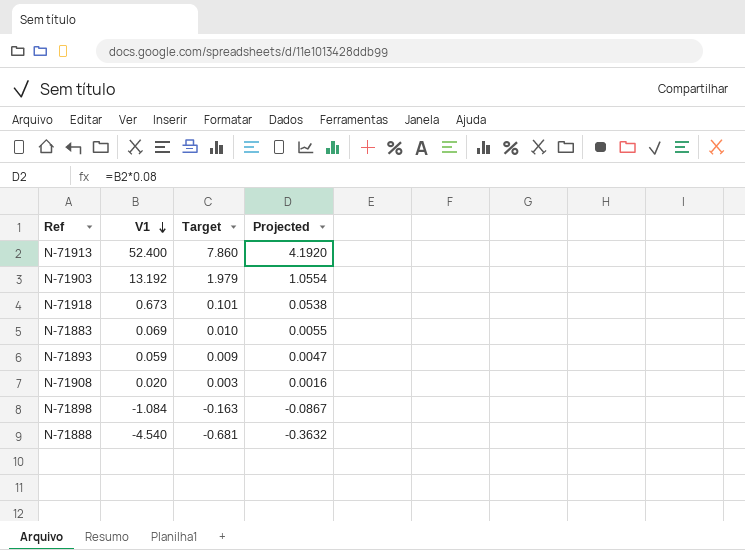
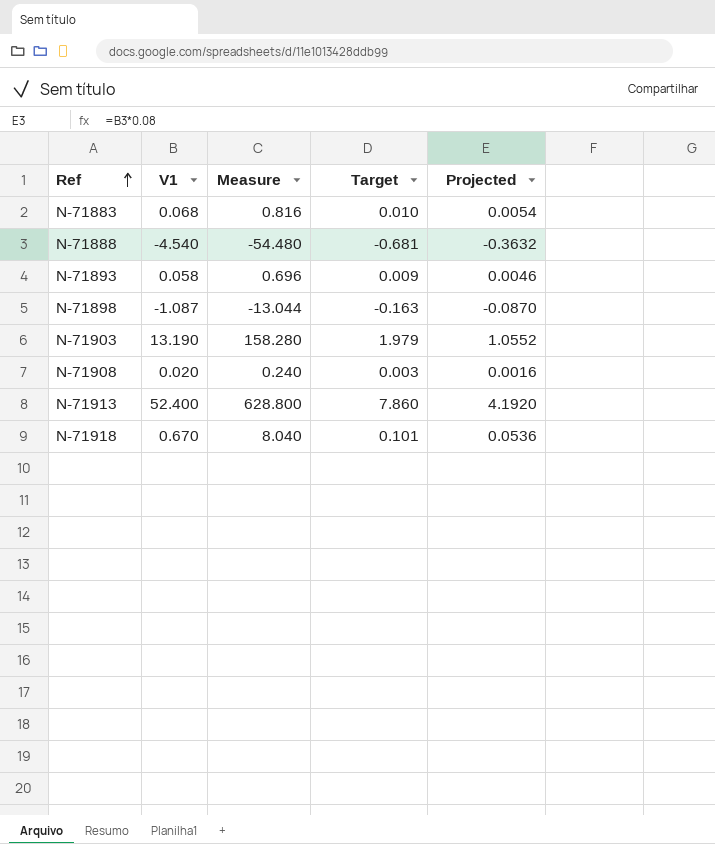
row order: V1 descending -> Ref ascending
column Measure | formula: none -> [V1] * 12
N-71883 | V1: 0.069 -> 0.068
N-71883 | Projected: 0.0055 -> 0.0054
N-71893 | V1: 0.059 -> 0.058
N-71893 | Projected: 0.0047 -> 0.0046
N-71898 | V1: -1.084 -> -1.087
N-71898 | Projected: -0.0867 -> -0.0870
N-71903 | V1: 13.192 -> 13.190
N-71903 | Projected: 1.0554 -> 1.0552
N-71918 | V1: 0.673 -> 0.670
N-71918 | Projected: 0.0538 -> 0.0536

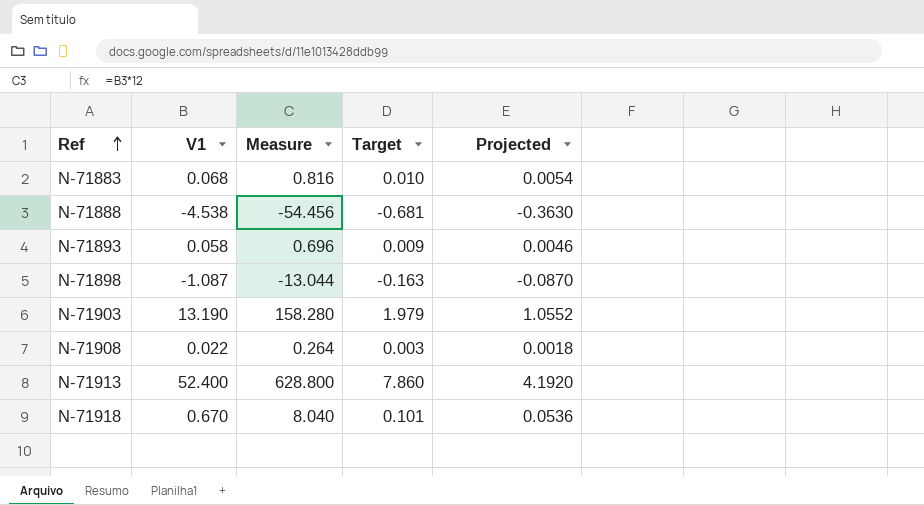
N-71888 | V1: -4.540 -> -4.538
N-71888 | Measure: -54.480 -> -54.456
N-71888 | Projected: -0.3632 -> -0.3630
N-71908 | V1: 0.020 -> 0.022
N-71908 | Measure: 0.240 -> 0.264
N-71908 | Projected: 0.0016 -> 0.0018

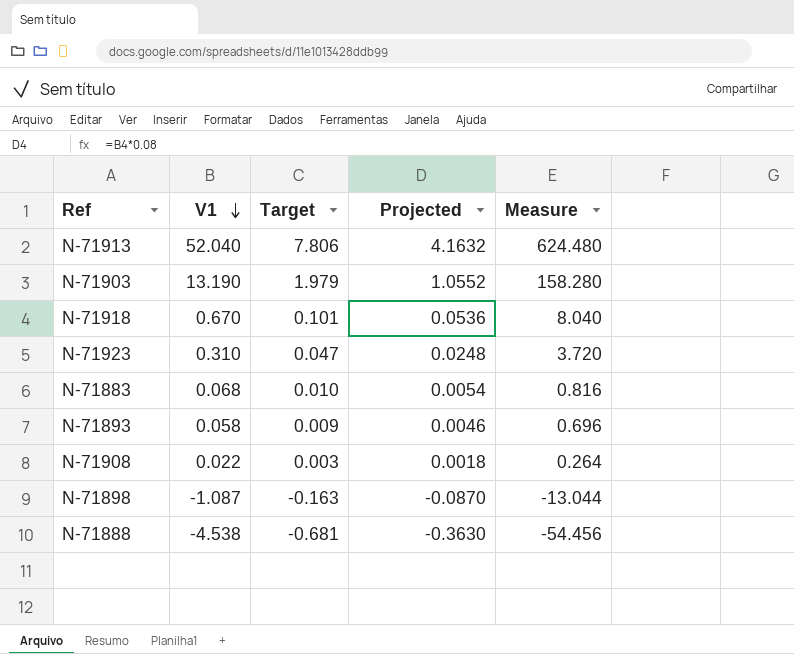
row order: Ref ascending -> V1 descending
column Measure | position: 3 -> 5
N-71913 | V1: 52.400 -> 52.040
N-71913 | Target: 7.860 -> 7.806
N-71913 | Projected: 4.1920 -> 4.1632
N-71913 | Measure: 628.800 -> 624.480
row N-71923: none -> 0.310 | 0.047 | 0.0248 | 3.720

